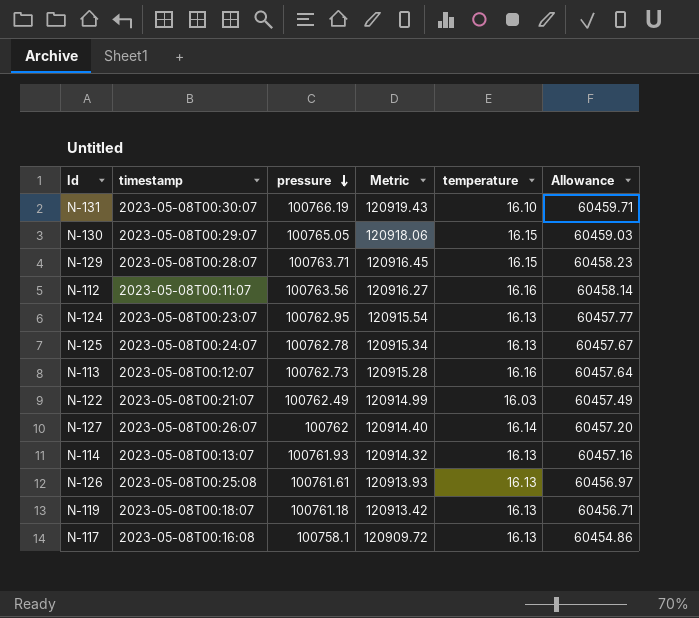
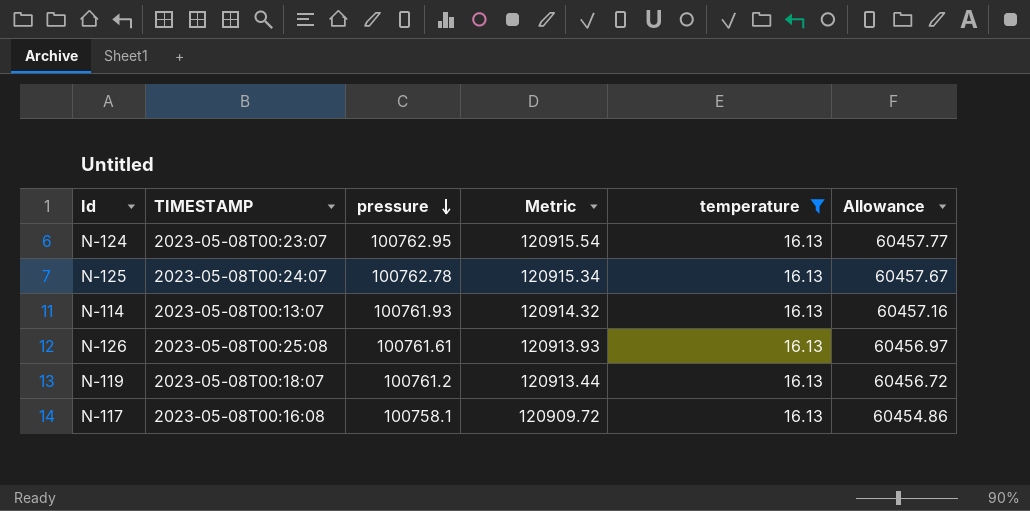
filter: none -> temperature = 16.13
column name: timestamp -> TIMESTAMP
N-119 | pressure: 100761.18 -> 100761.2
N-119 | Metric: 120913.42 -> 120913.44
N-119 | Allowance: 60456.71 -> 60456.72

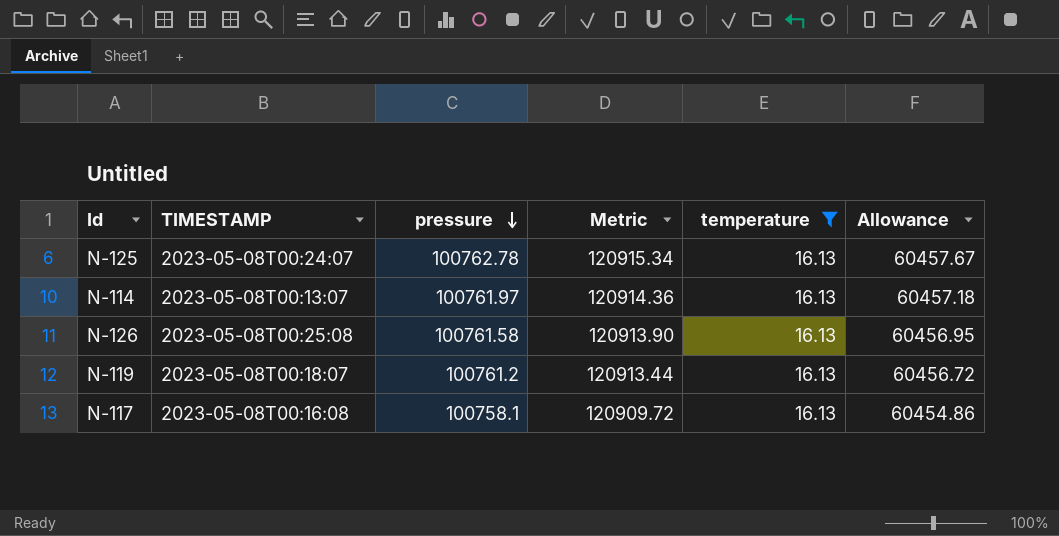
row N-124: 2023-05-08T00:23:07 | 100762.95 | 120915.54 | 16.13 | 60457.77 -> none
N-114 | pressure: 100761.93 -> 100761.97
N-114 | Metric: 120914.32 -> 120914.36
N-114 | Allowance: 60457.16 -> 60457.18
N-126 | pressure: 100761.61 -> 100761.58
N-126 | Metric: 120913.93 -> 120913.90
N-126 | Allowance: 60456.97 -> 60456.95

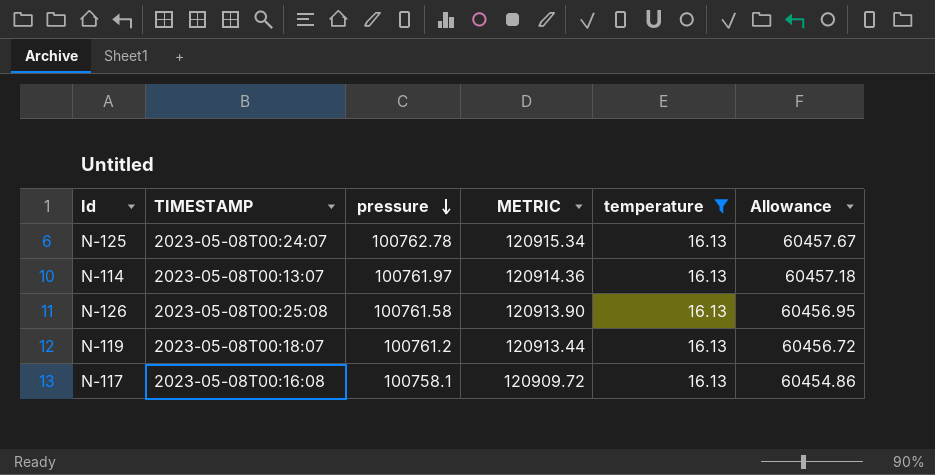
column name: Metric -> METRIC

